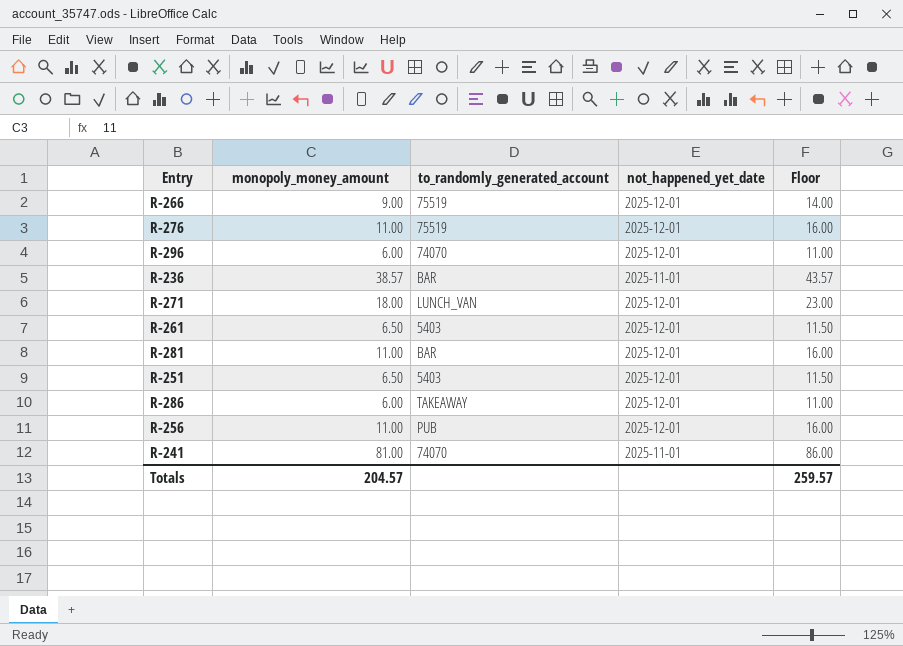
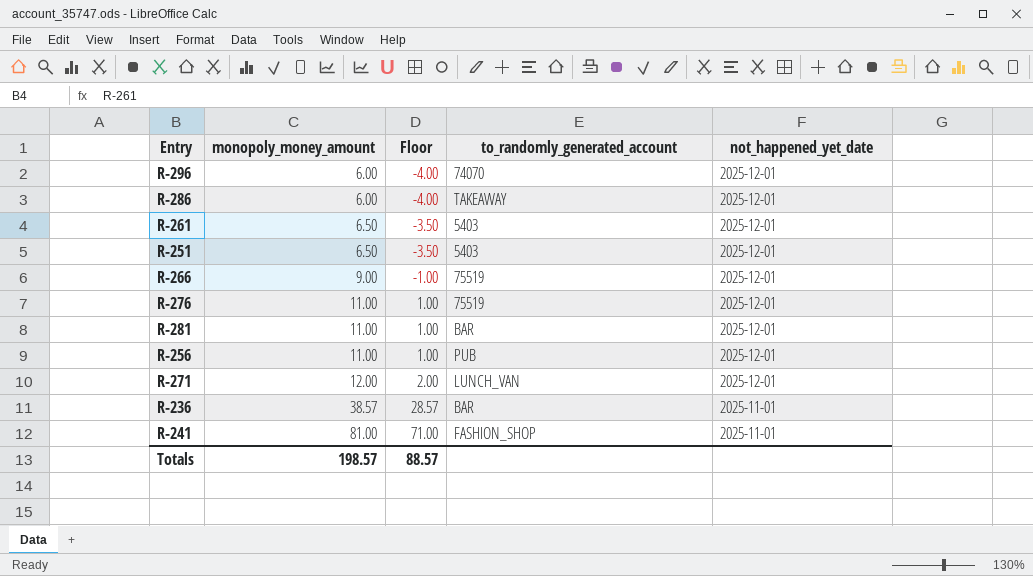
row order: none -> monopoly_money_amount ascending
column Floor | formula: [monopoly_money_amount] + 5 -> [monopoly_money_amount] - 10
column Floor | position: 5 -> 3
R-271 | monopoly_money_amount: 18.00 -> 12.00
R-241 | to_randomly_generated_account: 74070 -> FASHION_SHOP
Totals | monopoly_money_amount: 204.57 -> 198.57
Totals | Floor: 259.57 -> 88.57

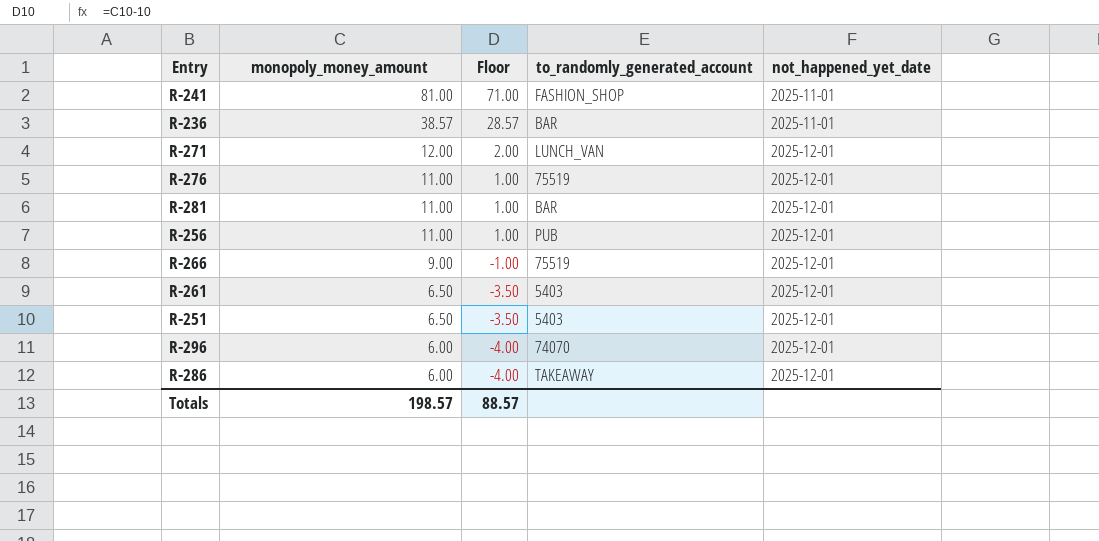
row order: monopoly_money_amount ascending -> monopoly_money_amount descending

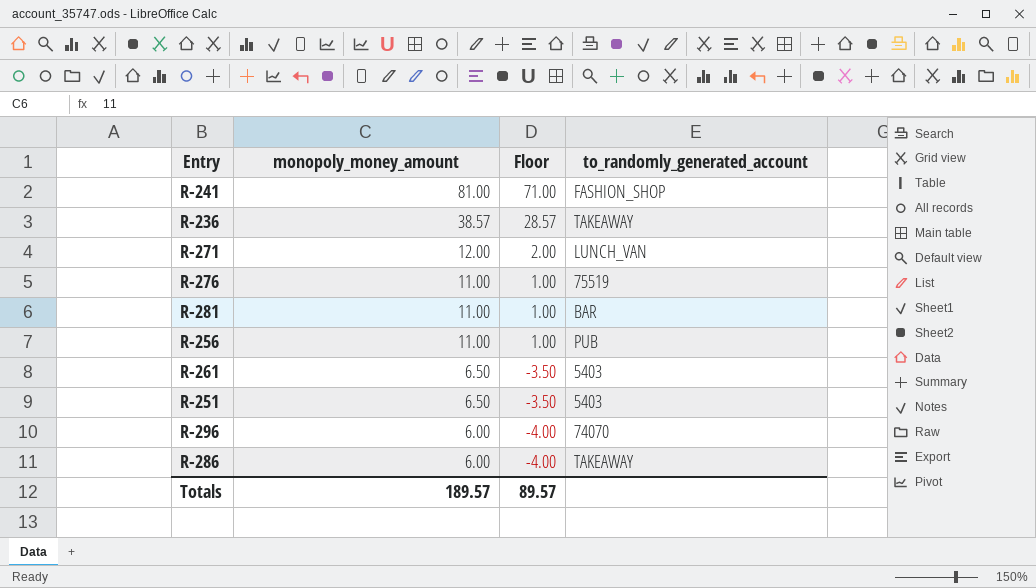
column not_happened_yet_date | position: 5 -> none
row R-266: 9.00 | -1.00 | 75519 | 2025-12-01 -> none
R-236 | to_randomly_generated_account: BAR -> TAKEAWAY
Totals | monopoly_money_amount: 198.57 -> 189.57
Totals | Floor: 88.57 -> 89.57

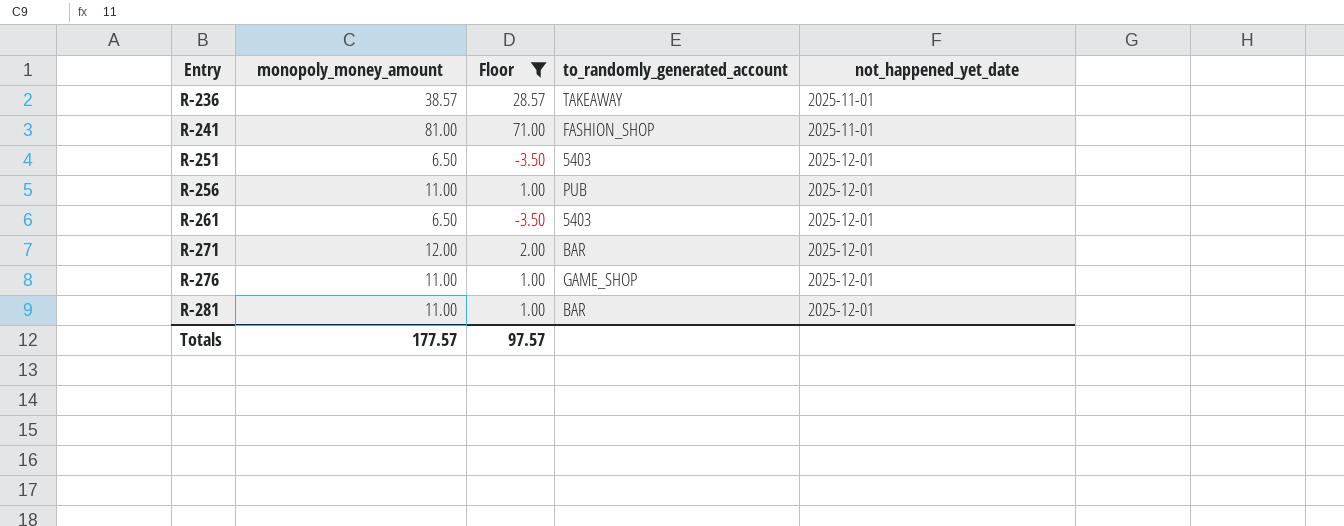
filter: none -> Floor != -4.00
row order: monopoly_money_amount descending -> Entry ascending
column not_happened_yet_date | position: none -> 5
R-271 | to_randomly_generated_account: LUNCH_VAN -> BAR
R-276 | to_randomly_generated_account: 75519 -> GAME_SHOP
Totals | monopoly_money_amount: 189.57 -> 177.57
Totals | Floor: 89.57 -> 97.57

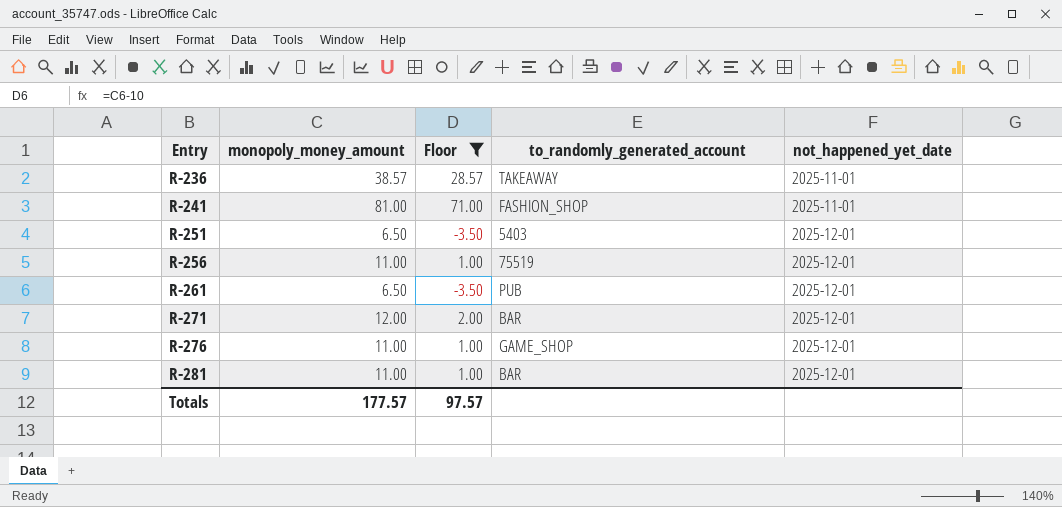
R-256 | to_randomly_generated_account: PUB -> 75519
R-261 | to_randomly_generated_account: 5403 -> PUB

